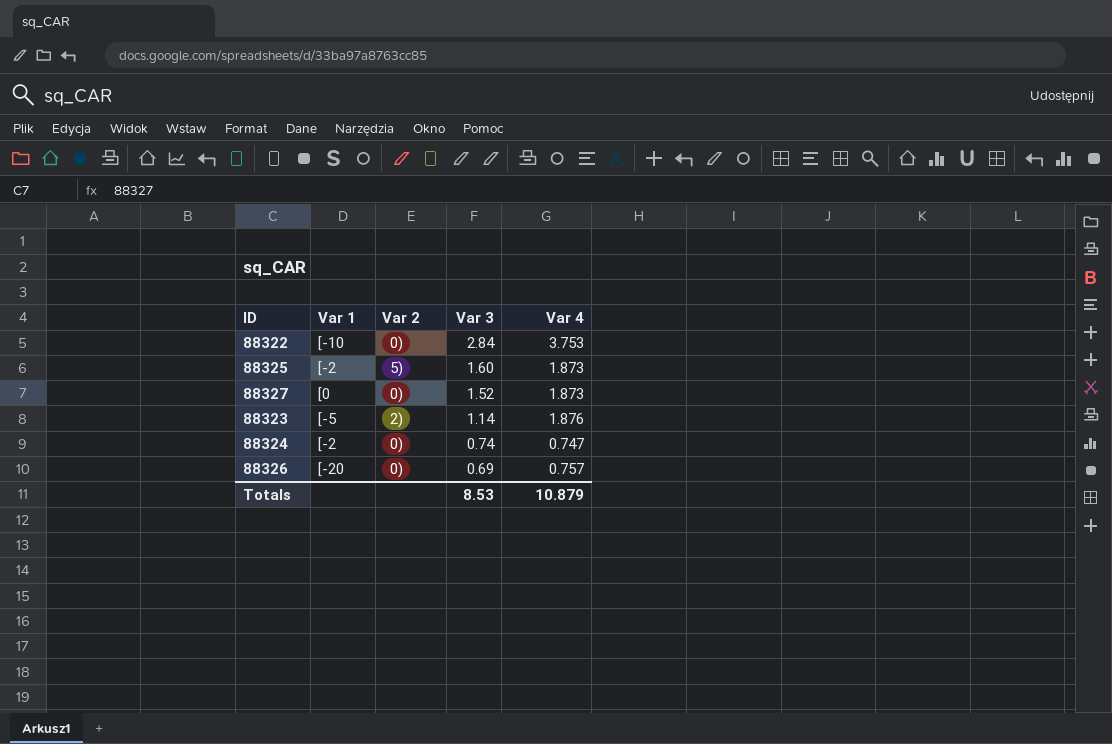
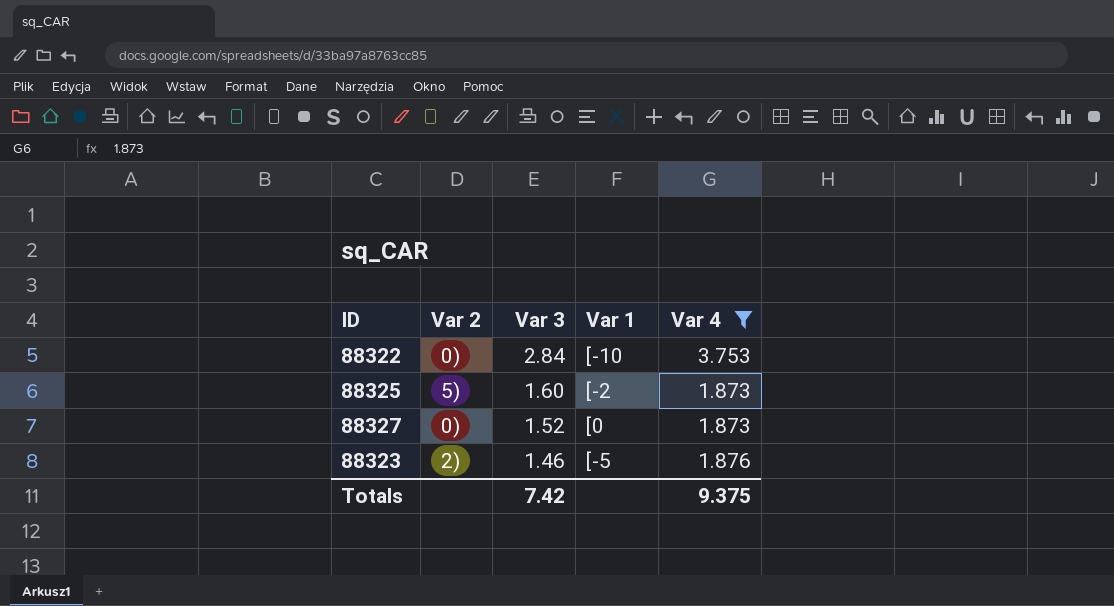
filter: none -> Var 4 >= 1.873
column Var 1 | position: 2 -> 4
88323 | Var 3: 1.14 -> 1.46
Totals | Var 3: 8.53 -> 7.42
Totals | Var 4: 10.879 -> 9.375

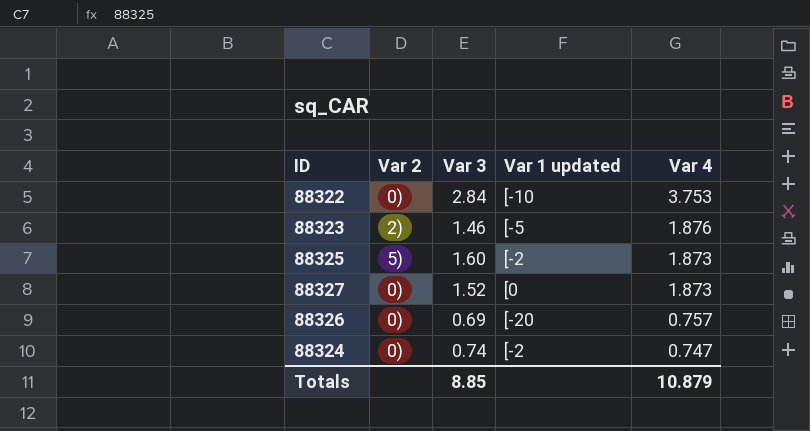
filter: Var 4 >= 1.873 -> none
row order: Var 3 descending -> Var 4 descending
column name: Var 1 -> Var 1 updated
Totals | Var 3: 7.42 -> 8.85
Totals | Var 4: 9.375 -> 10.879

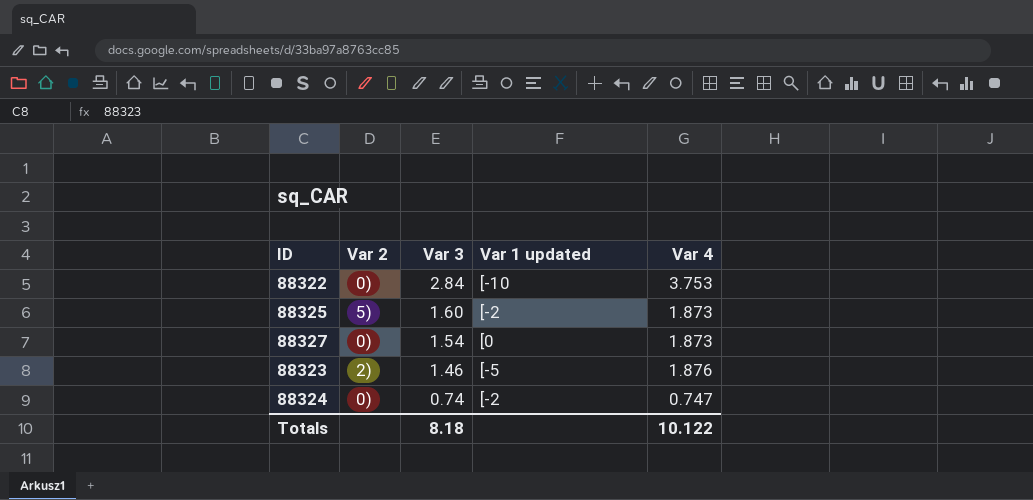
row order: Var 4 descending -> Var 3 descending
row 88326: 0) | 0.69 | [-20 | 0.757 -> none
88327 | Var 3: 1.52 -> 1.54
Totals | Var 3: 8.85 -> 8.18
Totals | Var 4: 10.879 -> 10.122

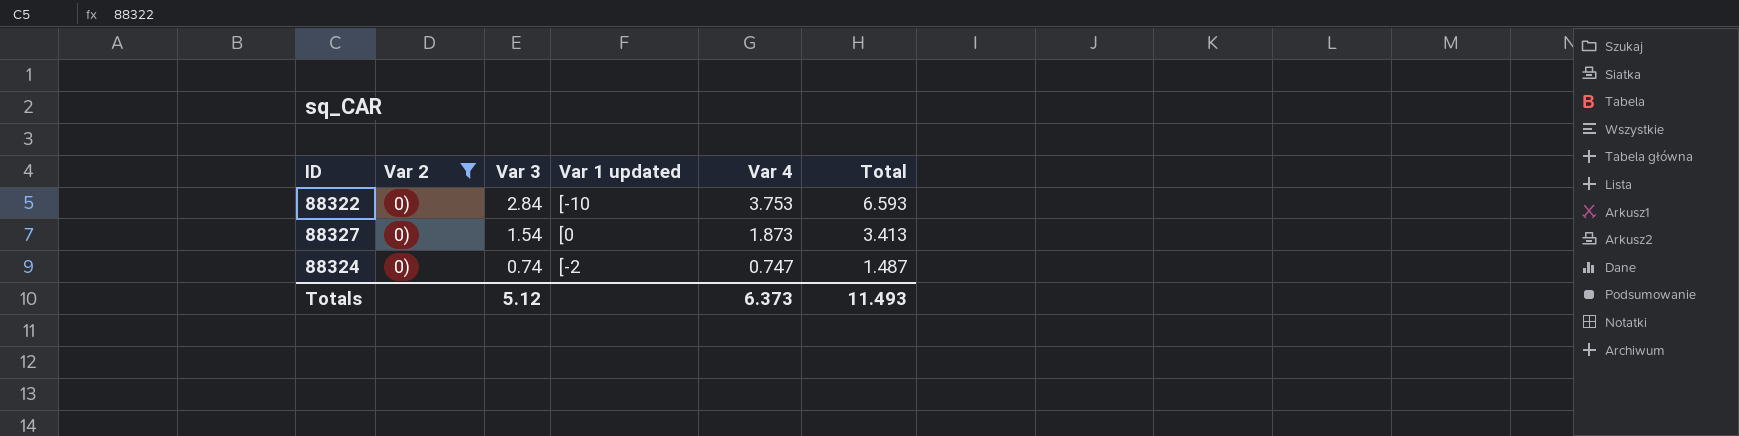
filter: none -> Var 2 = 0)
column Total | formula: none -> [Var 3] + [Var 4]
Totals | Var 3: 8.18 -> 5.12
Totals | Var 4: 10.122 -> 6.373

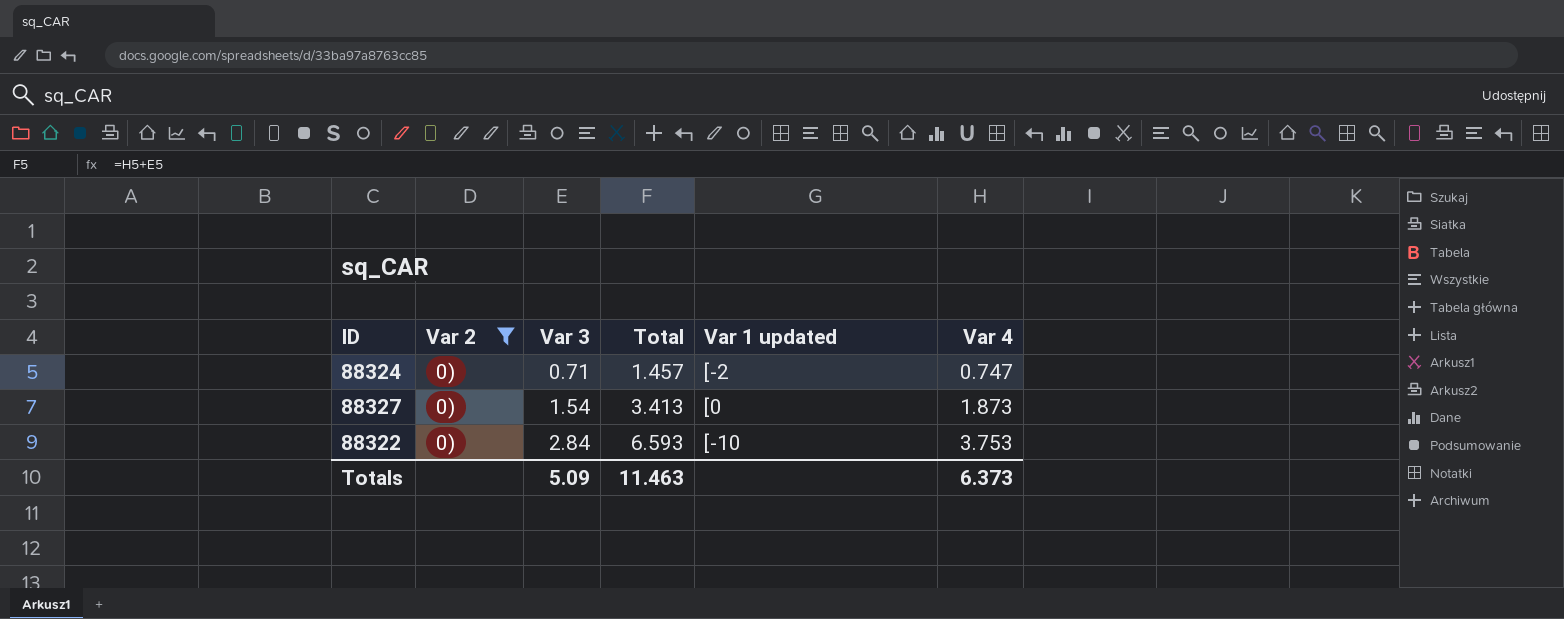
row order: Var 3 descending -> Var 3 ascending
column Total | position: 6 -> 4
88324 | Var 3: 0.74 -> 0.71
88324 | Total: 1.487 -> 1.457
Totals | Var 3: 5.12 -> 5.09
Totals | Total: 11.493 -> 11.463

